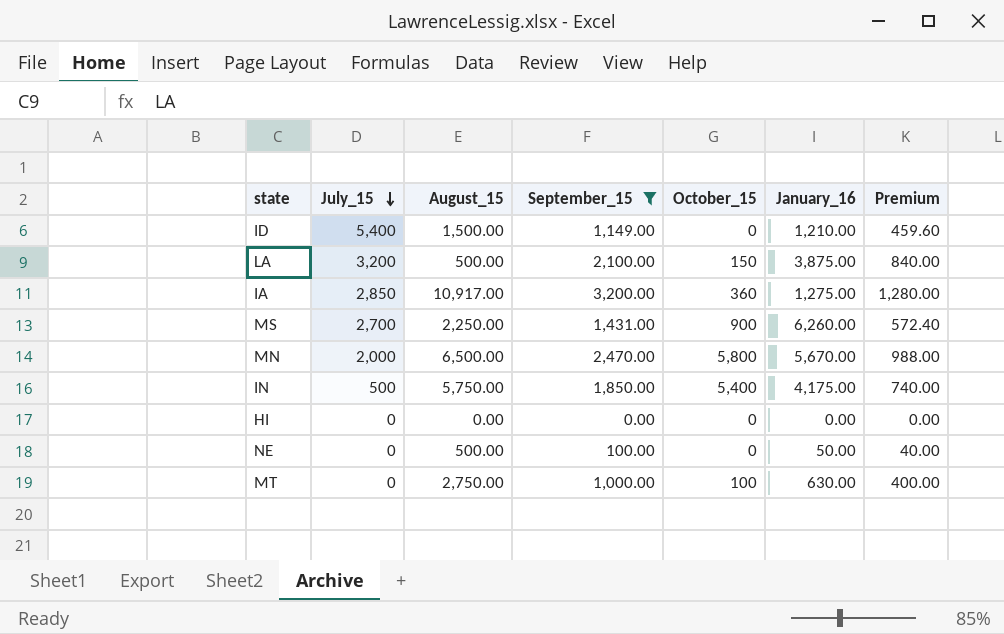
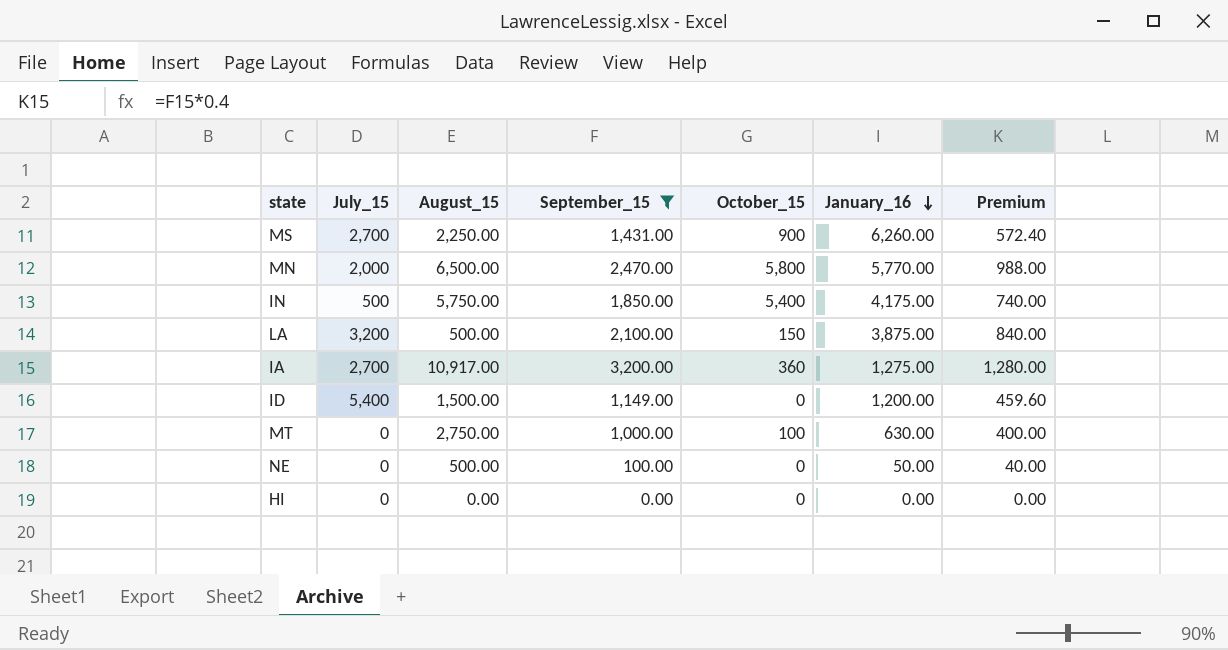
row order: July_15 descending -> January_16 descending
MN | January_16: 5,670.00 -> 5,770.00
IA | July_15: 2,850 -> 2,700
ID | January_16: 1,210.00 -> 1,200.00

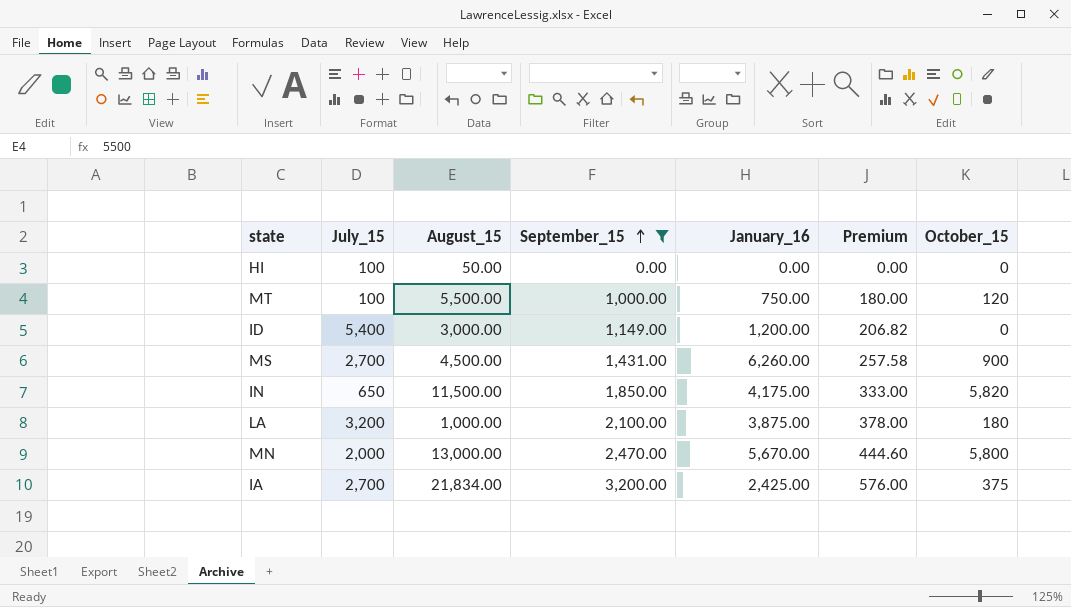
row order: January_16 descending -> September_15 ascending
column Premium | formula: [September_15] * 0.4 -> [September_15] * 0.18
column October_15 | position: 5 -> 7
row NE: 0 | 500.00 | 100.00 | 0 | 50.00 | 40.00 -> none
HI | July_15: 0 -> 100
HI | August_15: 0.00 -> 50.00
MT | July_15: 0 -> 100
MT | August_15: 2,750.00 -> 5,500.00
MT | January_16: 630.00 -> 750.00
MT | October_15: 100 -> 120
ID | August_15: 1,500.00 -> 3,000.00
MS | August_15: 2,250.00 -> 4,500.00
IN | July_15: 500 -> 650
IN | August_15: 5,750.00 -> 11,500.00
IN | October_15: 5,400 -> 5,820
LA | August_15: 500.00 -> 1,000.00
LA | October_15: 150 -> 180
MN | August_15: 6,500.00 -> 13,000.00
MN | January_16: 5,770.00 -> 5,670.00
IA | August_15: 10,917.00 -> 21,834.00
IA | January_16: 1,275.00 -> 2,425.00
IA | October_15: 360 -> 375

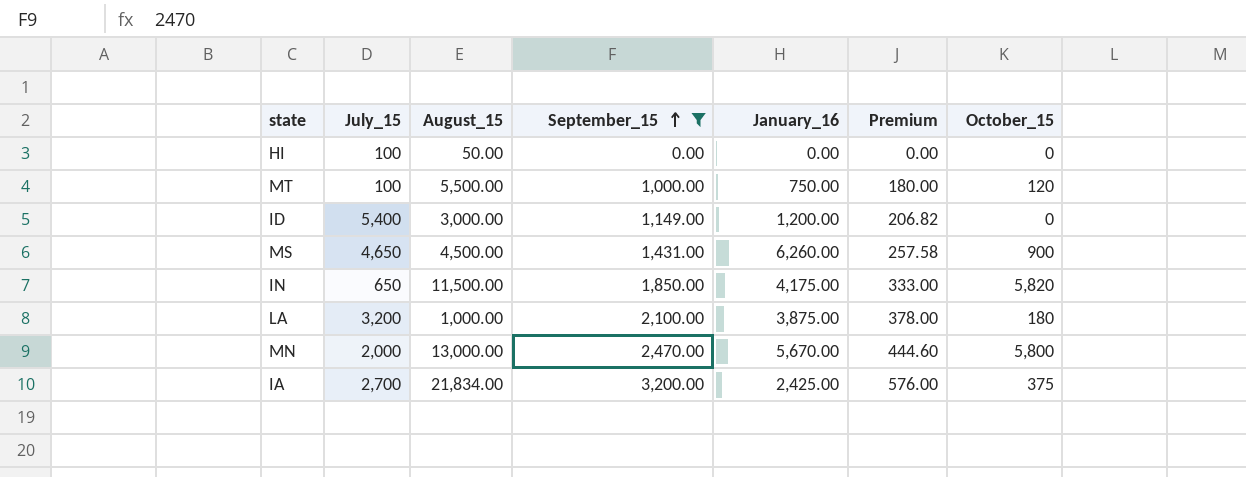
MS | July_15: 2,700 -> 4,650

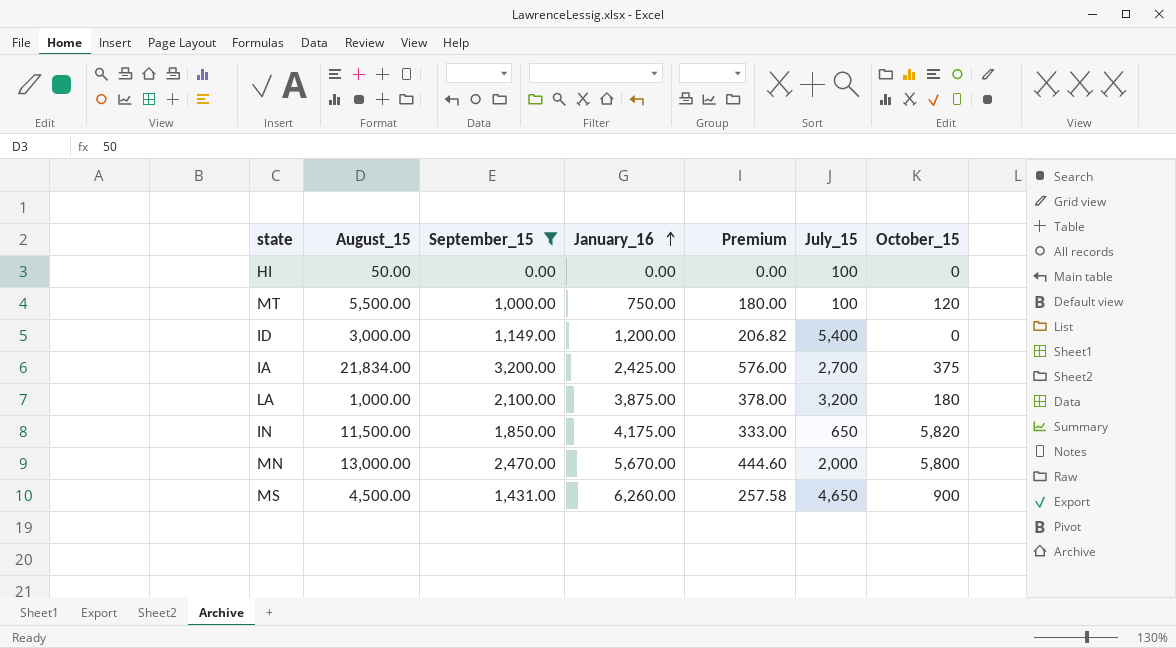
row order: September_15 ascending -> January_16 ascending
column July_15 | position: 2 -> 6

